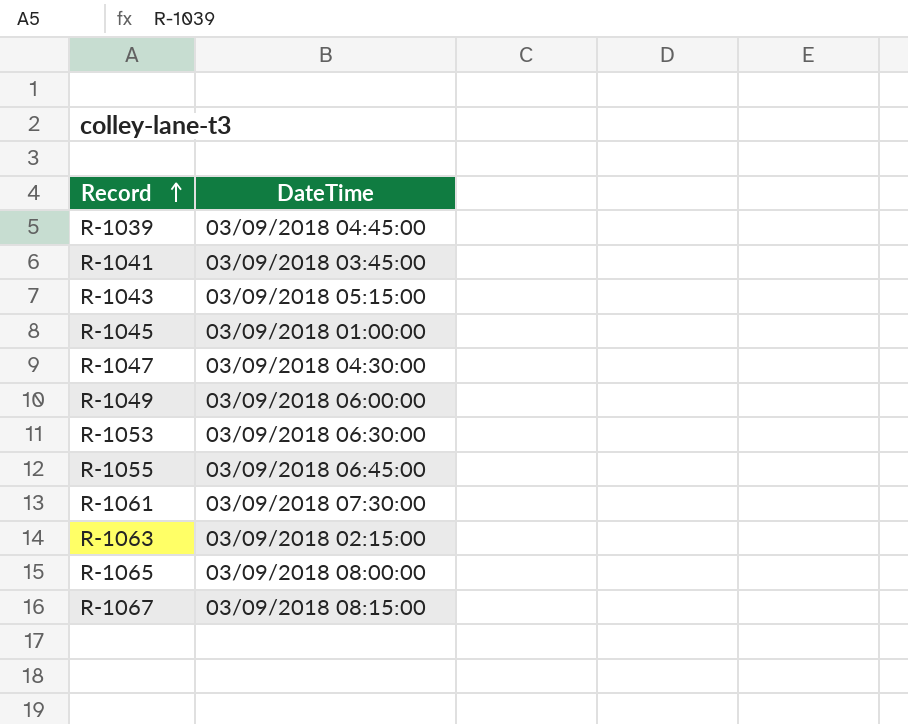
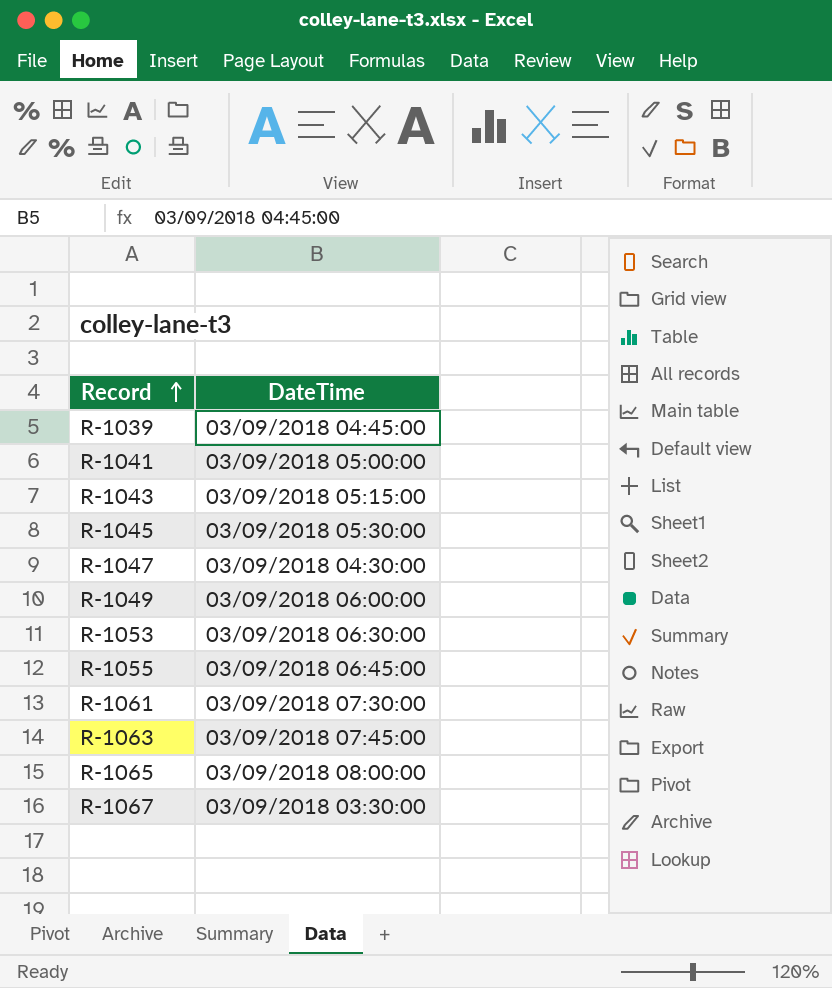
R-1041 | DateTime: 03/09/2018 03:45:00 -> 03/09/2018 05:00:00
R-1045 | DateTime: 03/09/2018 01:00:00 -> 03/09/2018 05:30:00
R-1063 | DateTime: 03/09/2018 02:15:00 -> 03/09/2018 07:45:00
R-1067 | DateTime: 03/09/2018 08:15:00 -> 03/09/2018 03:30:00

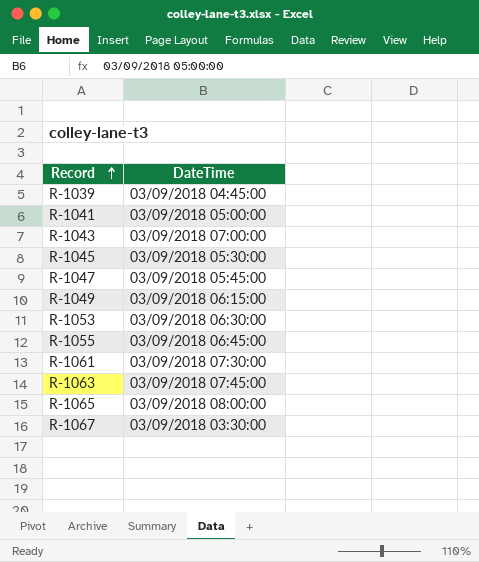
R-1043 | DateTime: 03/09/2018 05:15:00 -> 03/09/2018 07:00:00
R-1047 | DateTime: 03/09/2018 04:30:00 -> 03/09/2018 05:45:00
R-1049 | DateTime: 03/09/2018 06:00:00 -> 03/09/2018 06:15:00

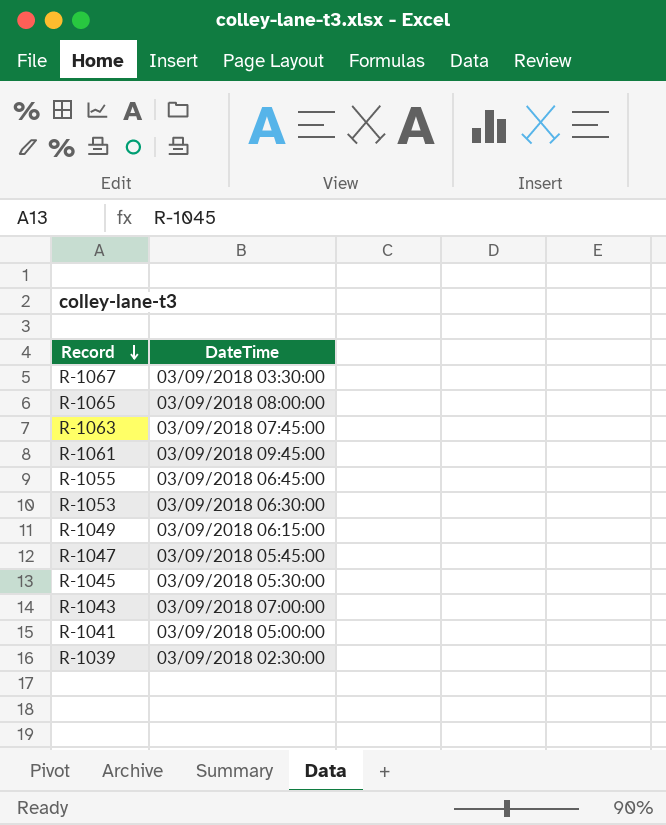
row order: Record ascending -> Record descending
R-1061 | DateTime: 03/09/2018 07:30:00 -> 03/09/2018 09:45:00
R-1039 | DateTime: 03/09/2018 04:45:00 -> 03/09/2018 02:30:00

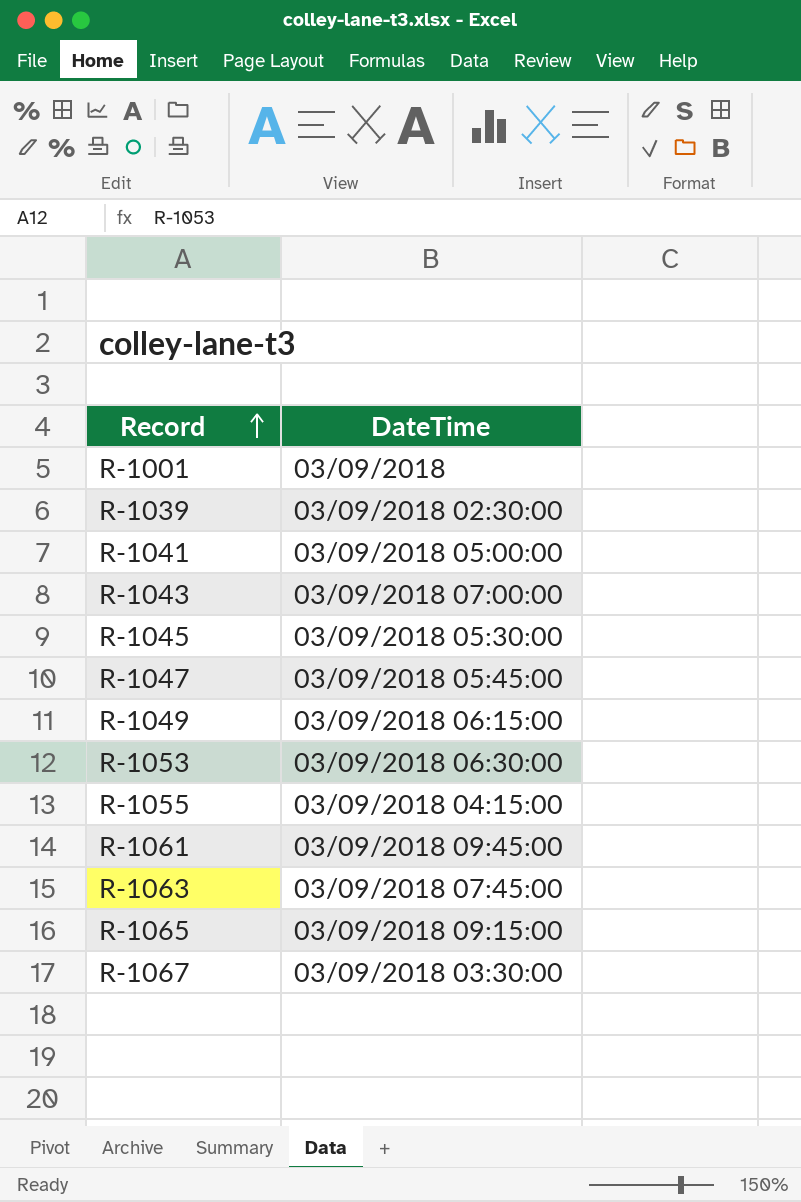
row order: Record descending -> Record ascending
row R-1001: none -> 03/09/2018
R-1055 | DateTime: 03/09/2018 06:45:00 -> 03/09/2018 04:15:00
R-1065 | DateTime: 03/09/2018 08:00:00 -> 03/09/2018 09:15:00

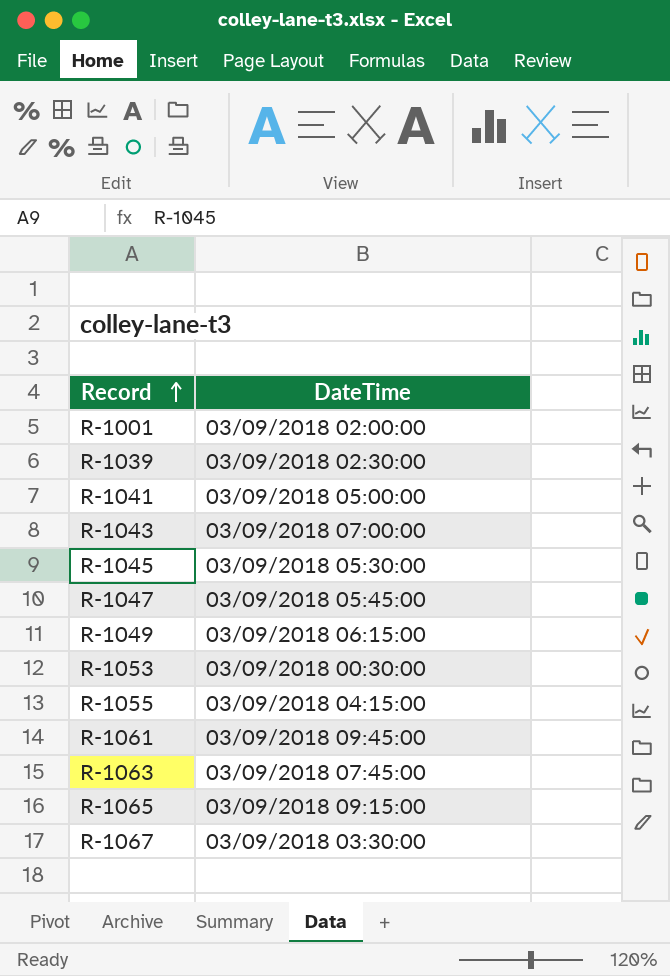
R-1001 | DateTime: 03/09/2018 -> 03/09/2018 02:00:00
R-1053 | DateTime: 03/09/2018 06:30:00 -> 03/09/2018 00:30:00

